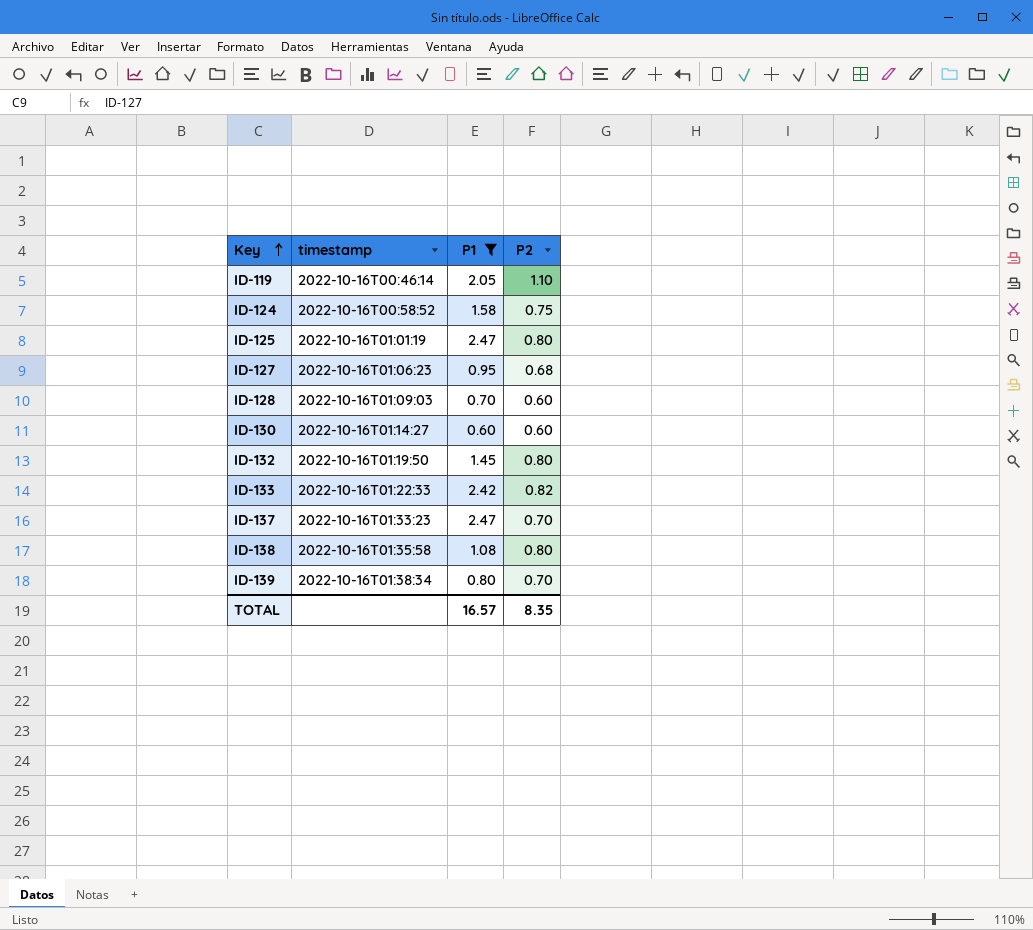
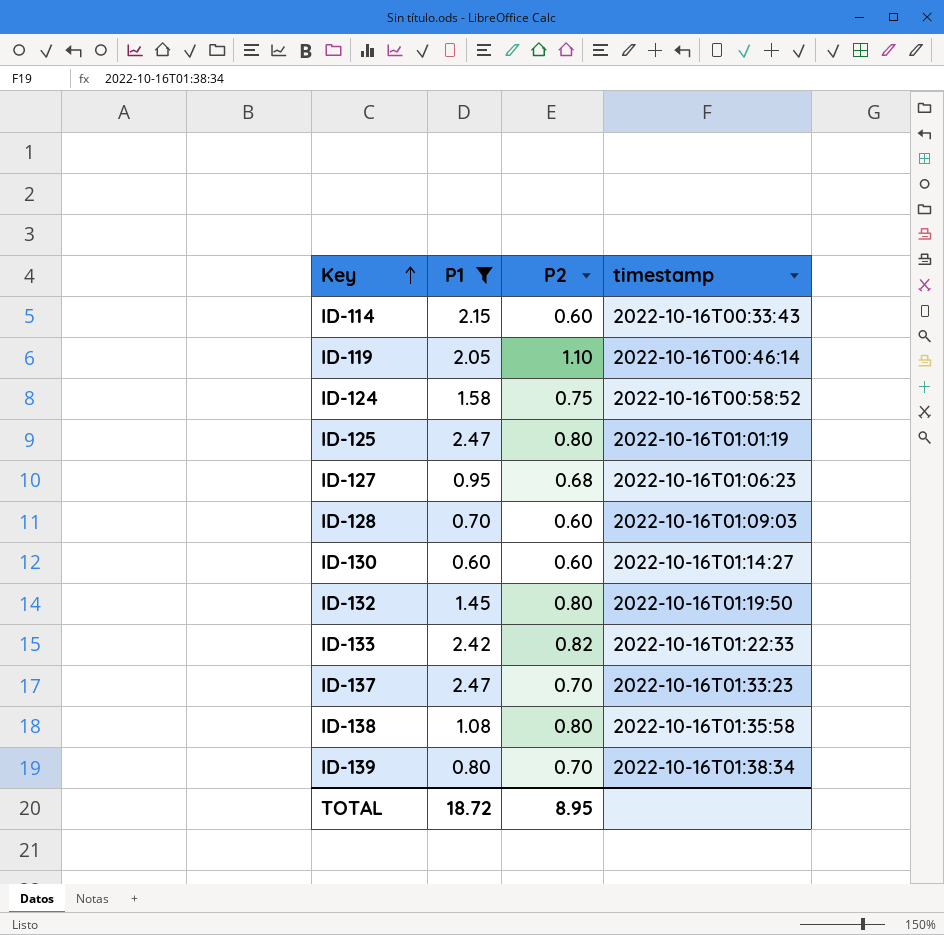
column timestamp | position: 2 -> 4
row ID-114: none -> 2.15 | 0.60 | 2022-10-16T00:33:43
TOTAL | P1: 16.57 -> 18.72
TOTAL | P2: 8.35 -> 8.95

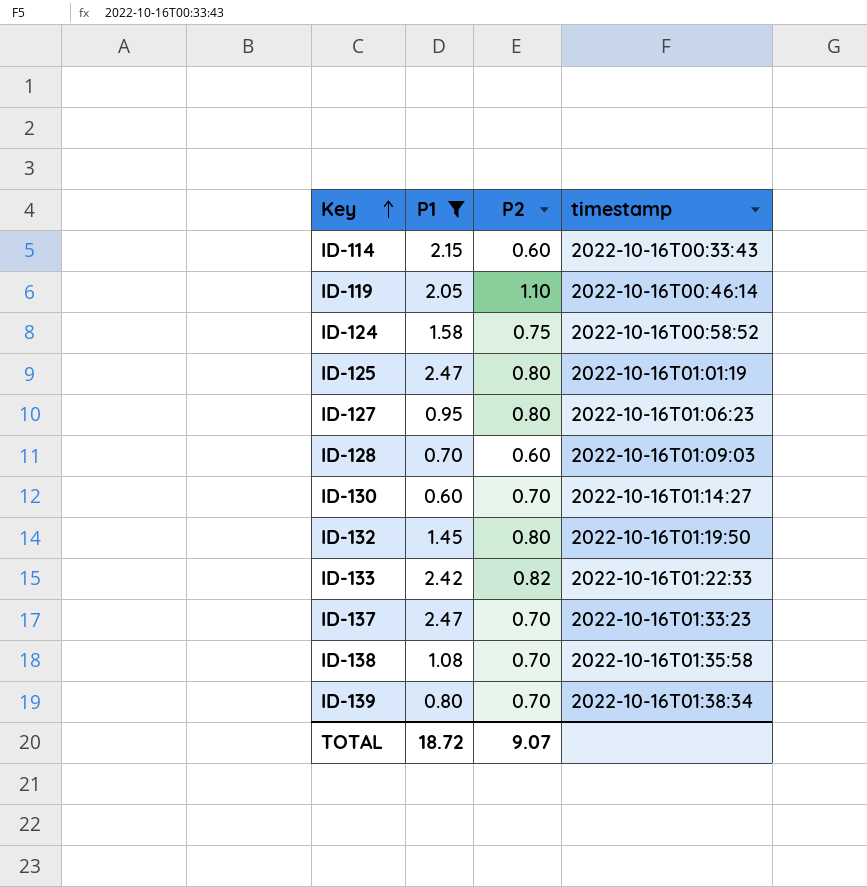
ID-127 | P2: 0.68 -> 0.80
ID-130 | P2: 0.60 -> 0.70
ID-138 | P2: 0.80 -> 0.70
TOTAL | P2: 8.95 -> 9.07

